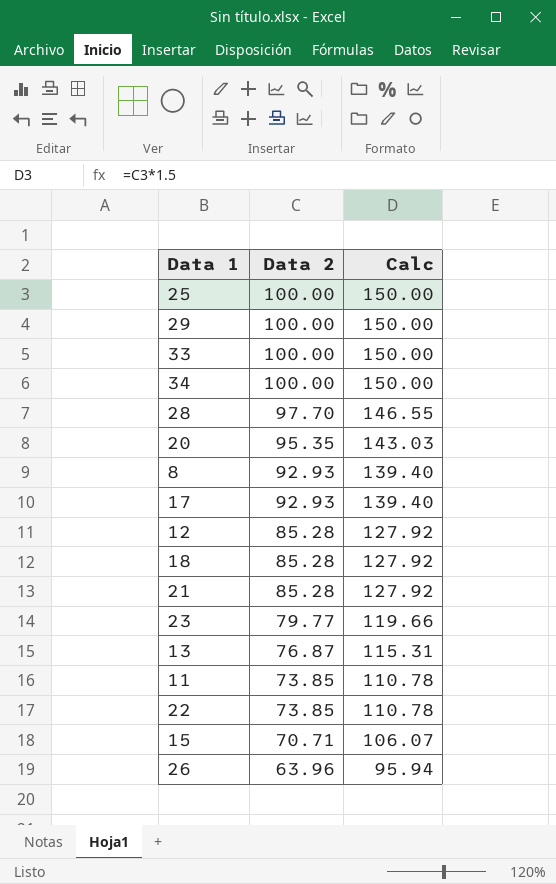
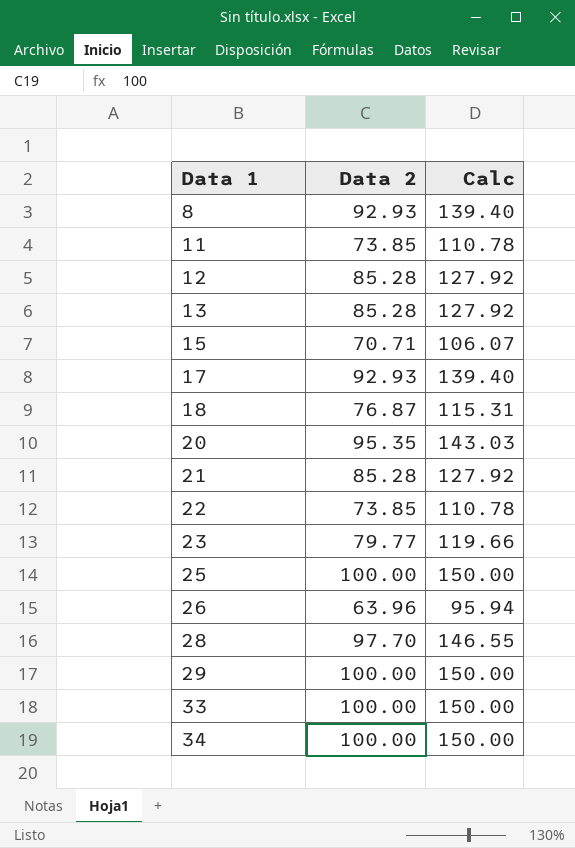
row order: Data 2 descending -> Data 1 ascending
13 | Data 2: 76.87 -> 85.28
13 | Calc: 115.31 -> 127.92
18 | Data 2: 85.28 -> 76.87
18 | Calc: 127.92 -> 115.31

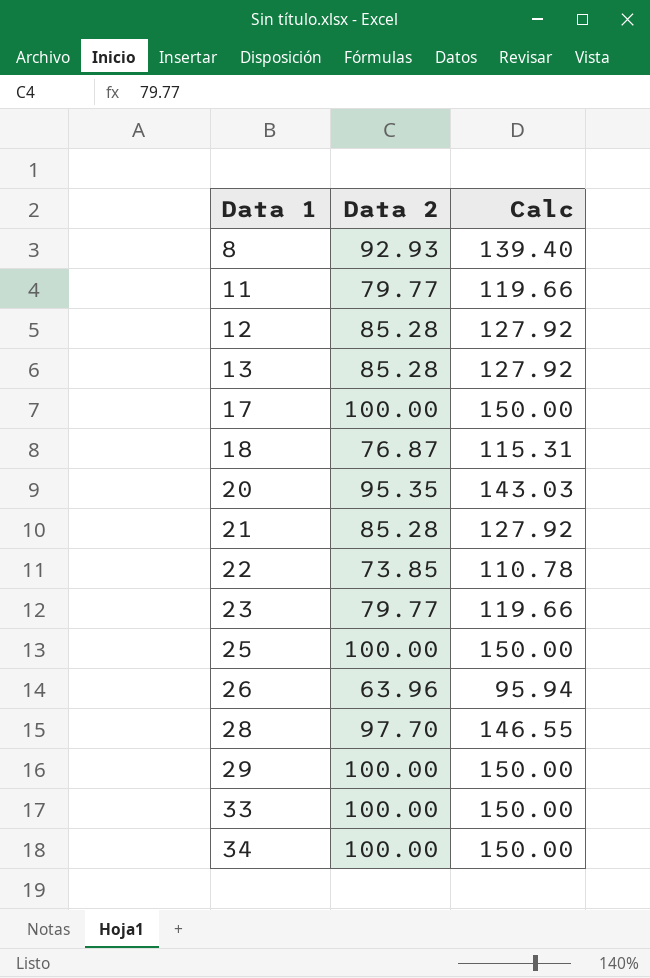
row 15: 70.71 | 106.07 -> none
11 | Data 2: 73.85 -> 79.77
11 | Calc: 110.78 -> 119.66
17 | Data 2: 92.93 -> 100.00
17 | Calc: 139.40 -> 150.00

